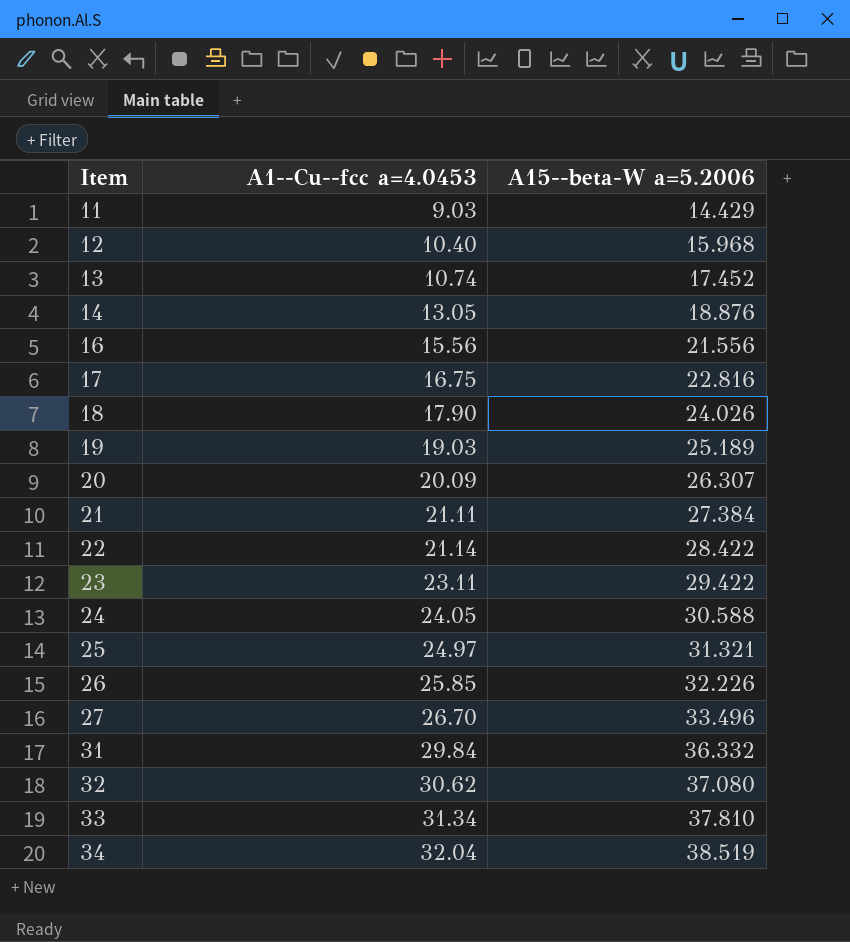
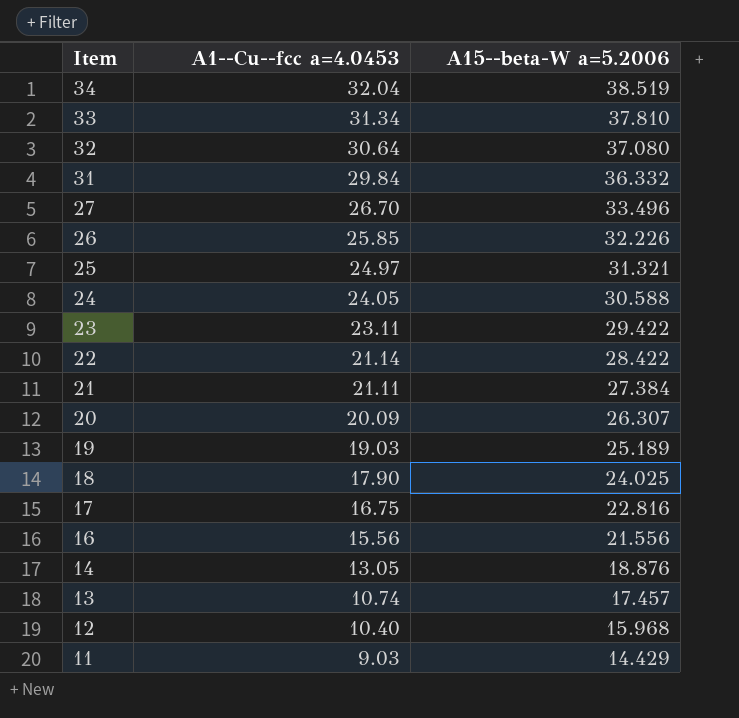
row order: Item ascending -> Item descending
32 | A1--Cu--fcc a=4.0453: 30.62 -> 30.64
18 | A15--beta-W a=5.2006: 24.026 -> 24.025
13 | A15--beta-W a=5.2006: 17.452 -> 17.457

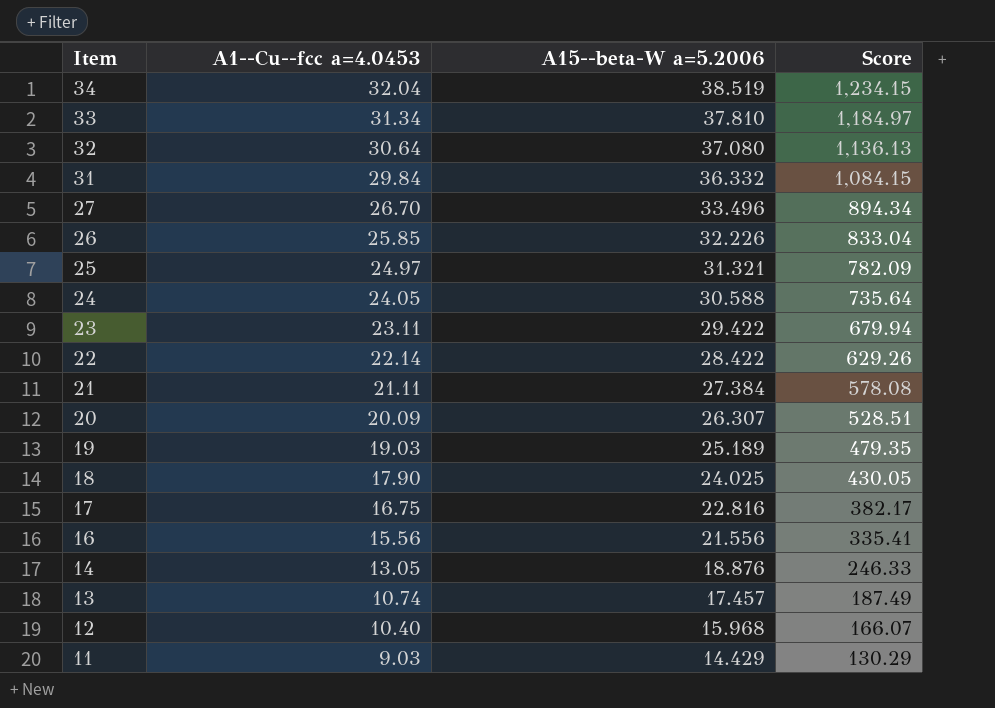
column Score | formula: none -> [A1--Cu--fcc a=4.0453] * [A15--beta-W a=5.2006]
22 | A1--Cu--fcc a=4.0453: 21.14 -> 22.14

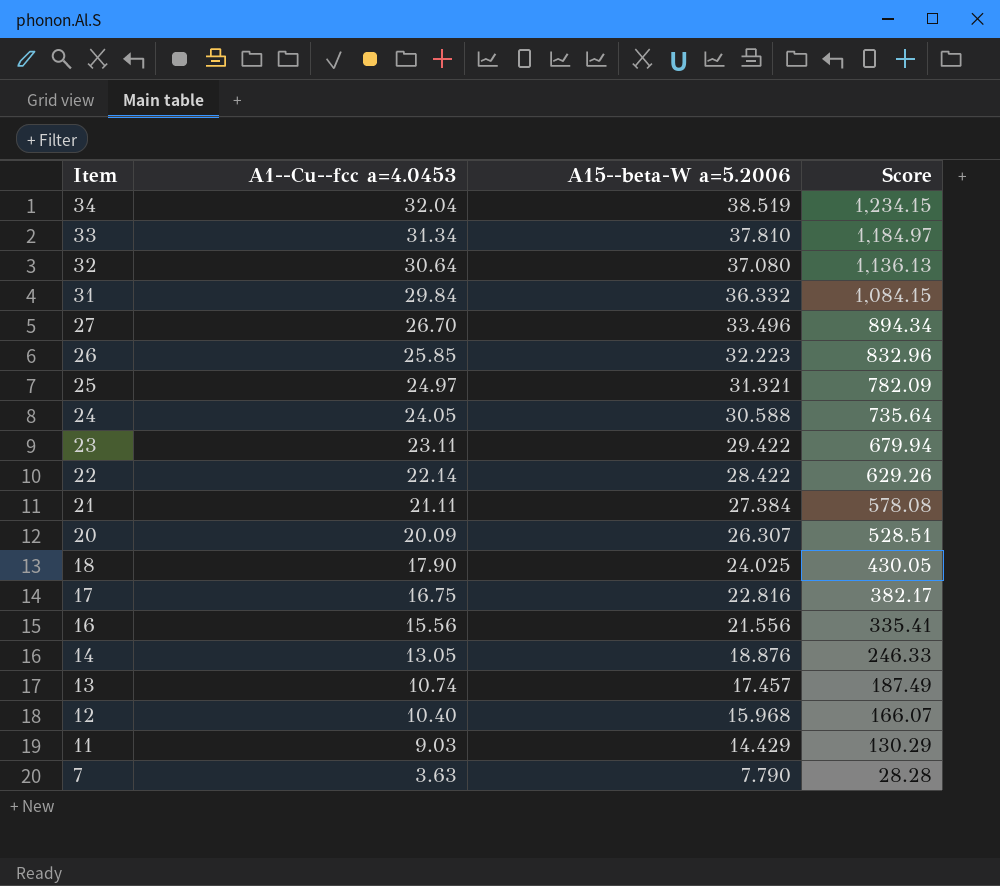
row 19: 19.03 | 25.189 | 479.35 -> none
26 | A15--beta-W a=5.2006: 32.226 -> 32.223
26 | Score: 833.04 -> 832.96
row 7: none -> 3.63 | 7.790 | 28.28

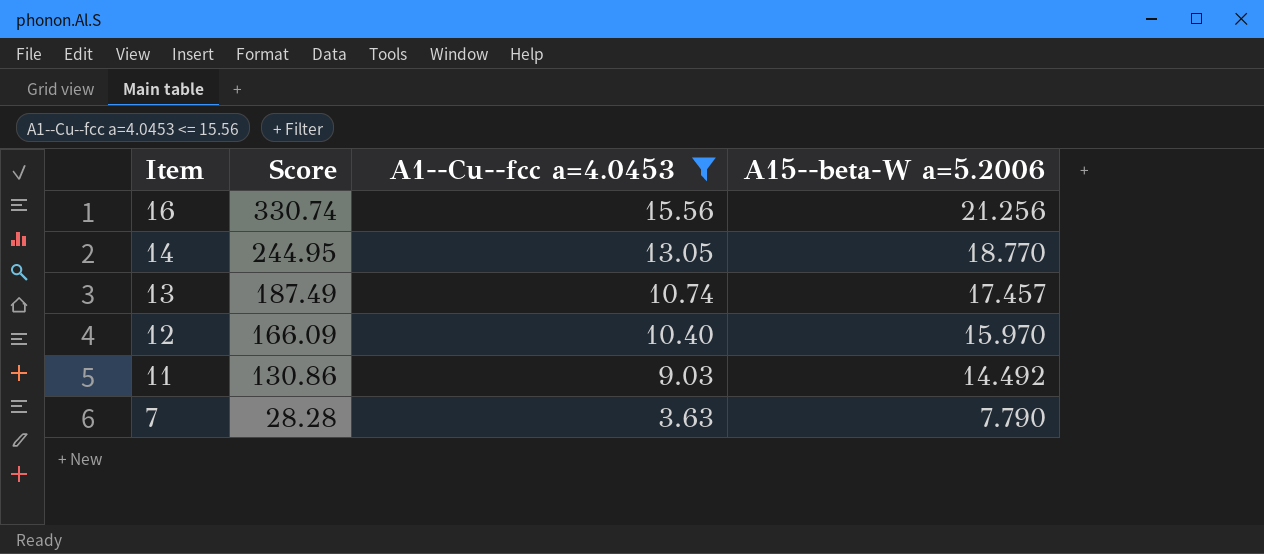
filter: none -> A1--Cu--fcc a=4.0453 <= 15.56
column Score | position: 4 -> 2
16 | Score: 335.41 -> 330.74
16 | A15--beta-W a=5.2006: 21.556 -> 21.256
14 | Score: 246.33 -> 244.95
14 | A15--beta-W a=5.2006: 18.876 -> 18.770
12 | Score: 166.07 -> 166.09
12 | A15--beta-W a=5.2006: 15.968 -> 15.970
11 | Score: 130.29 -> 130.86
11 | A15--beta-W a=5.2006: 14.429 -> 14.492

